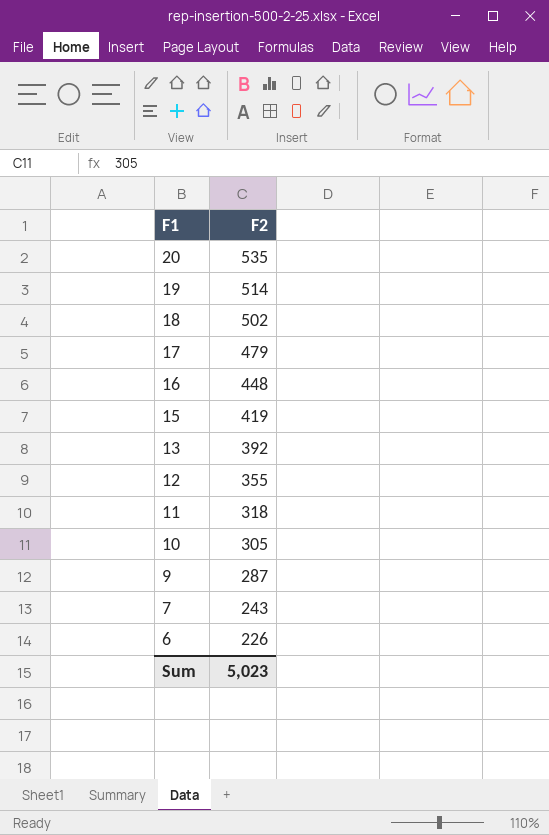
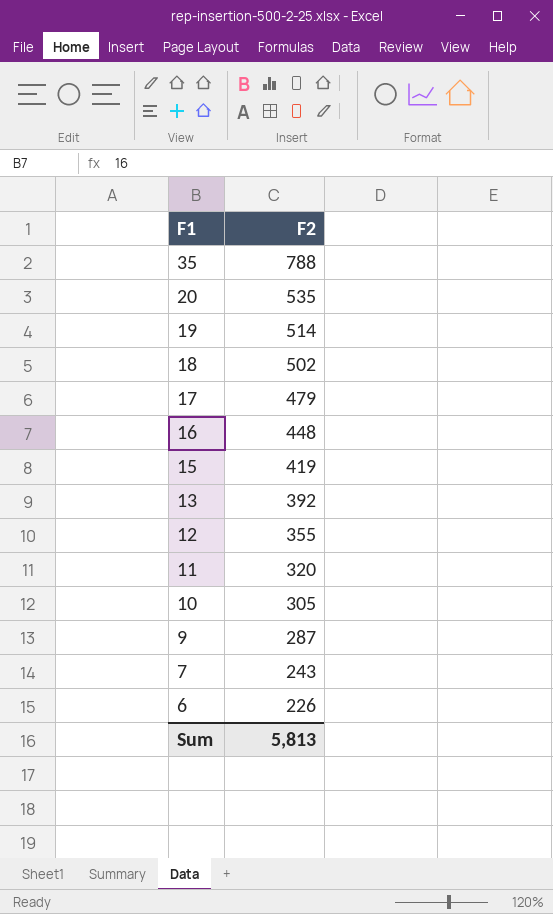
row 35: none -> 788
11 | F2: 318 -> 320
Sum | F2: 5,023 -> 5,813

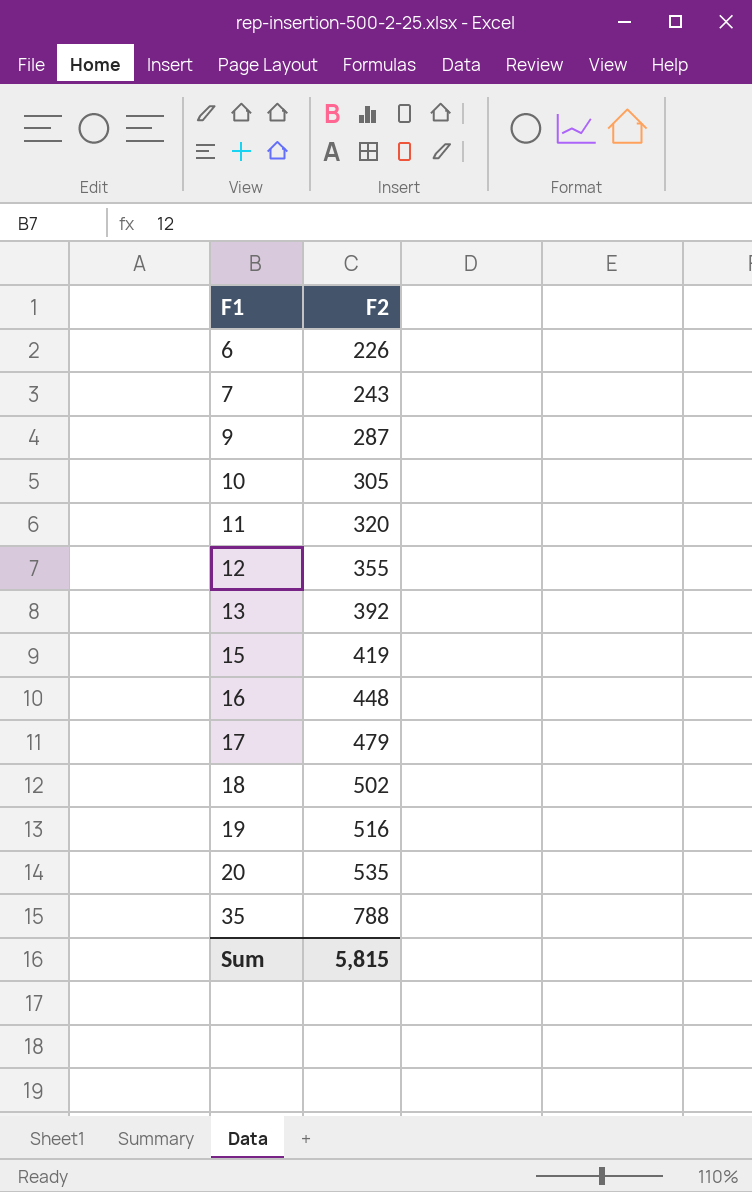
row order: F1 descending -> F1 ascending
19 | F2: 514 -> 516
Sum | F2: 5,813 -> 5,815

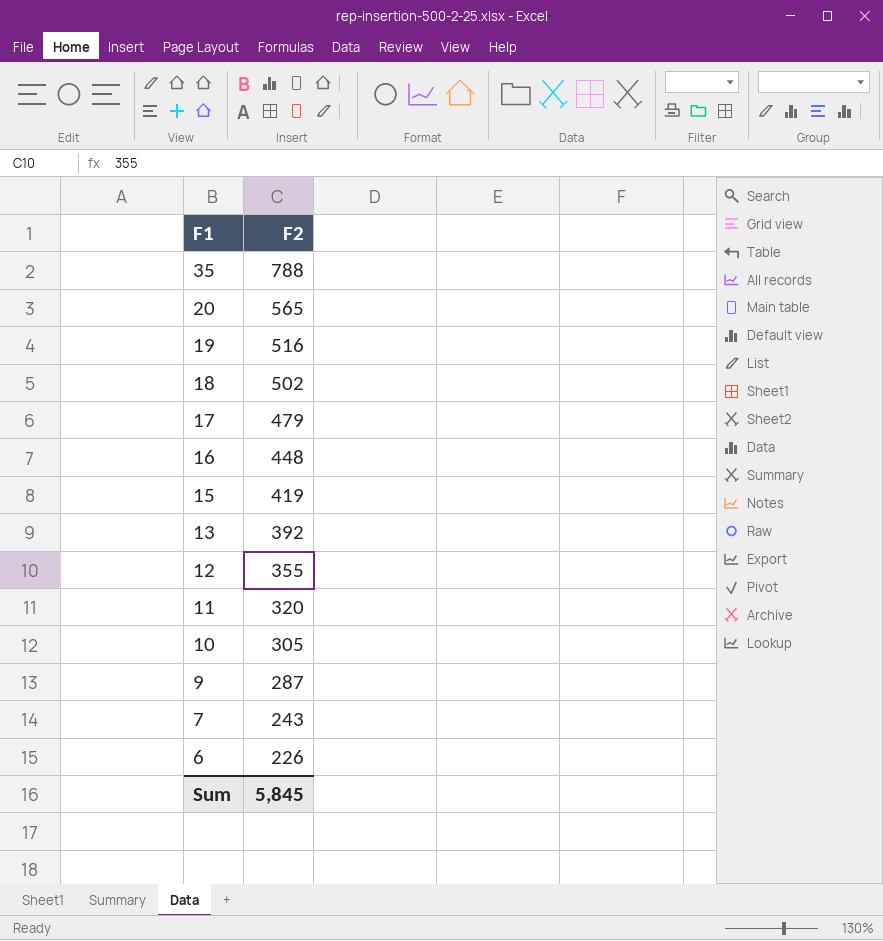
row order: F1 ascending -> F1 descending
20 | F2: 535 -> 565
Sum | F2: 5,815 -> 5,845

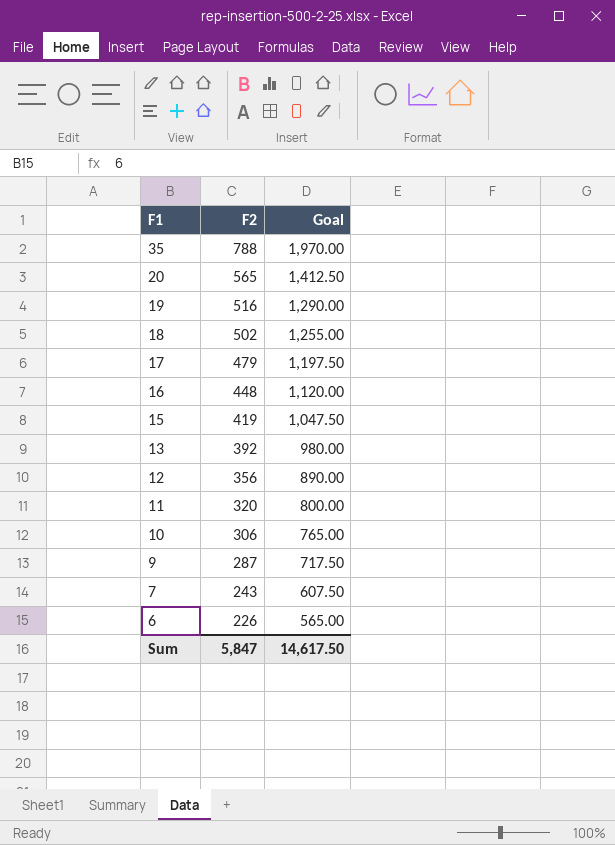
column Goal | formula: none -> [F2] * 2.5
12 | F2: 355 -> 356
10 | F2: 305 -> 306
Sum | F2: 5,845 -> 5,847

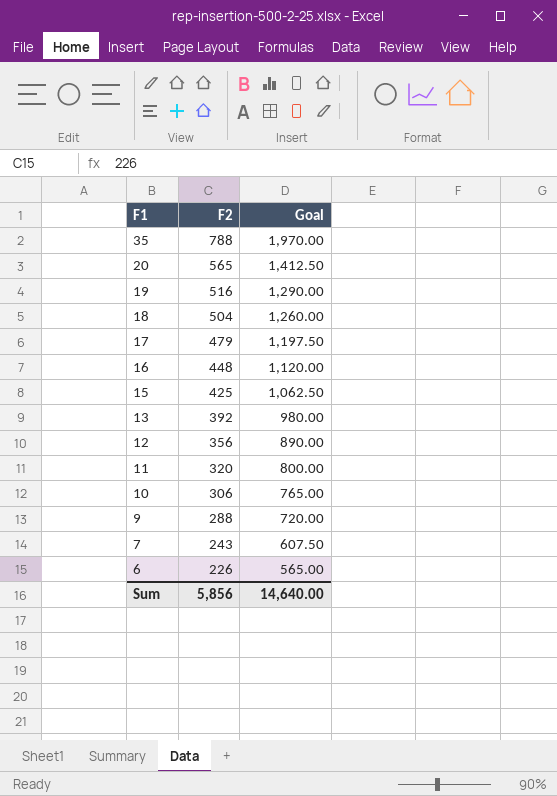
18 | F2: 502 -> 504
18 | Goal: 1,255.00 -> 1,260.00
15 | F2: 419 -> 425
15 | Goal: 1,047.50 -> 1,062.50
9 | F2: 287 -> 288
9 | Goal: 717.50 -> 720.00
Sum | F2: 5,847 -> 5,856
Sum | Goal: 14,617.50 -> 14,640.00

